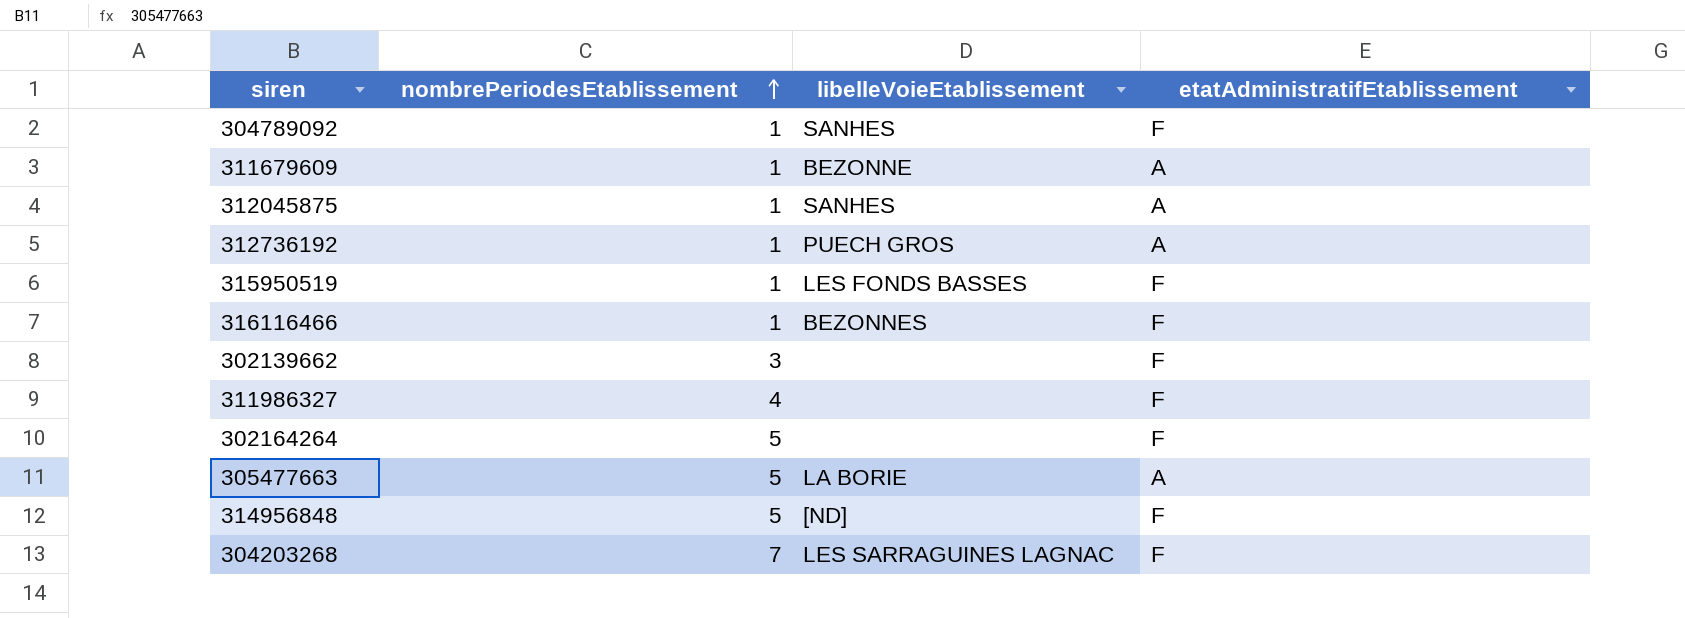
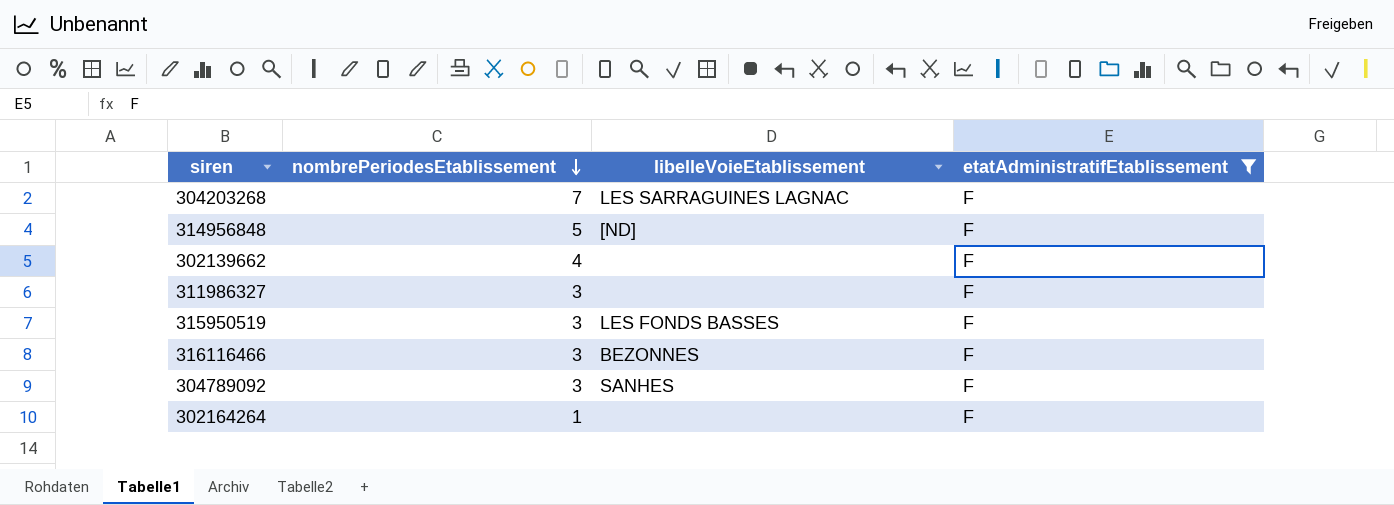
filter: none -> etatAdministratifEtablissement = F
row order: nombrePeriodesEtablissement ascending -> nombrePeriodesEtablissement descending
302139662 | nombrePeriodesEtablissement: 3 -> 4
311986327 | nombrePeriodesEtablissement: 4 -> 3
315950519 | nombrePeriodesEtablissement: 1 -> 3
316116466 | nombrePeriodesEtablissement: 1 -> 3
304789092 | nombrePeriodesEtablissement: 1 -> 3
302164264 | nombrePeriodesEtablissement: 5 -> 1

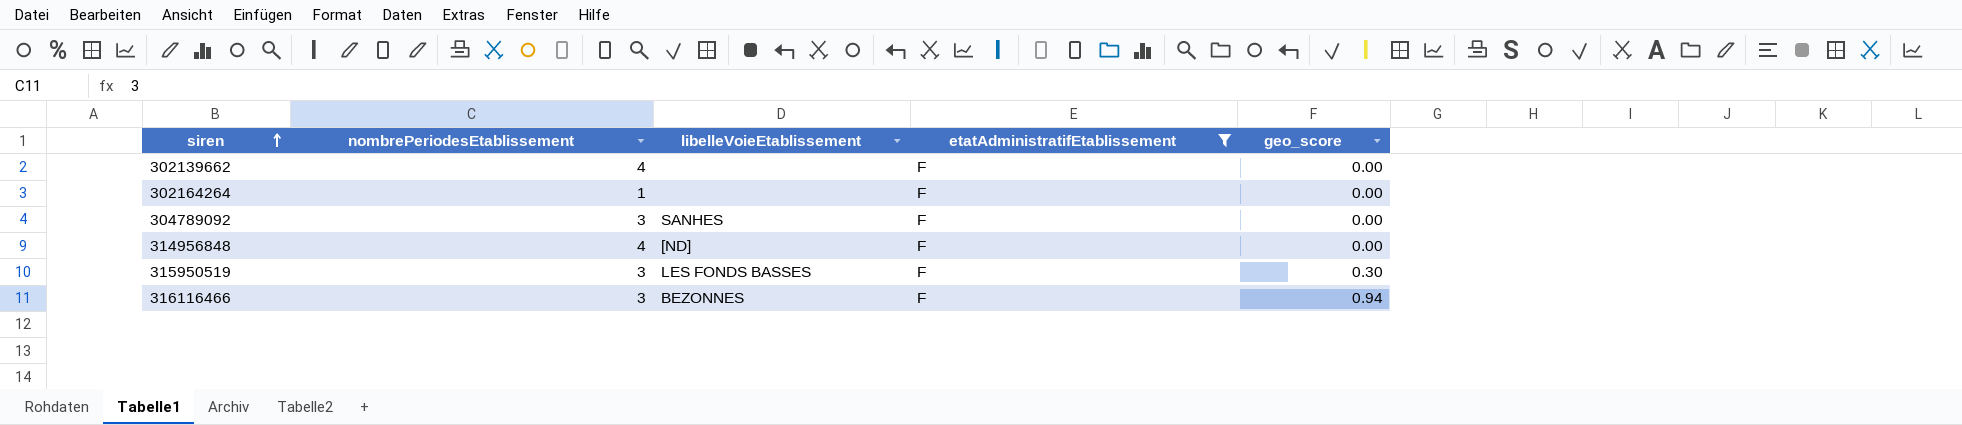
row order: nombrePeriodesEtablissement descending -> siren ascending
column geo_score | position: none -> 5
row 304203268: 7 | LES SARRAGUINES LAGNAC | F -> none
row 311986327: 3 | none | F -> none
314956848 | nombrePeriodesEtablissement: 5 -> 4

